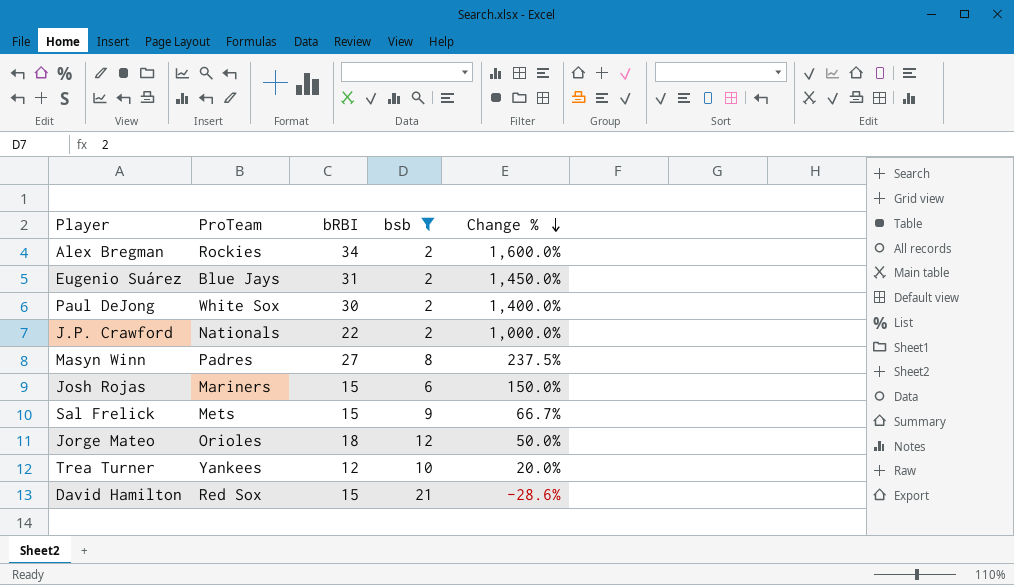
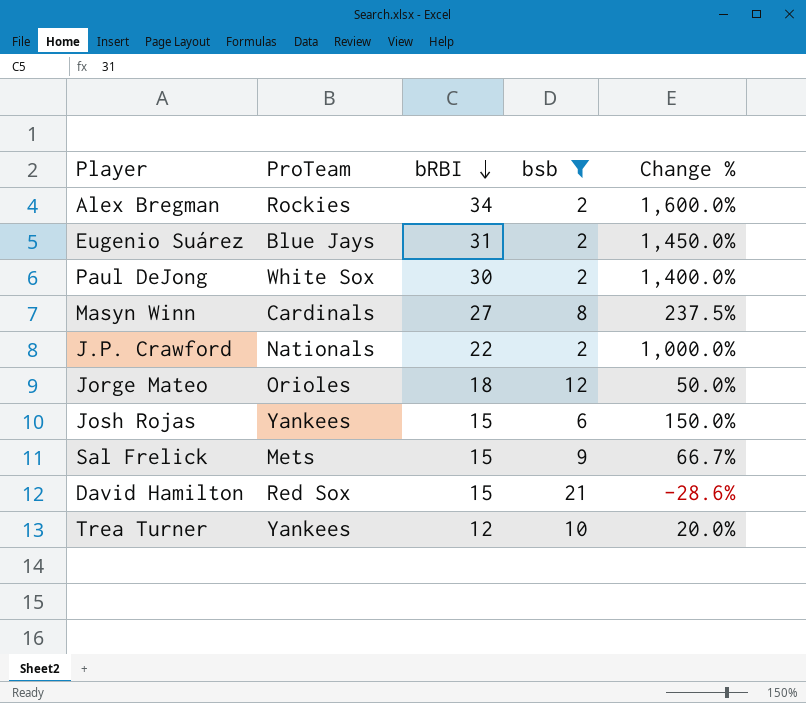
row order: Change % descending -> bRBI descending
Masyn Winn | ProTeam: Padres -> Cardinals
Josh Rojas | ProTeam: Mariners -> Yankees

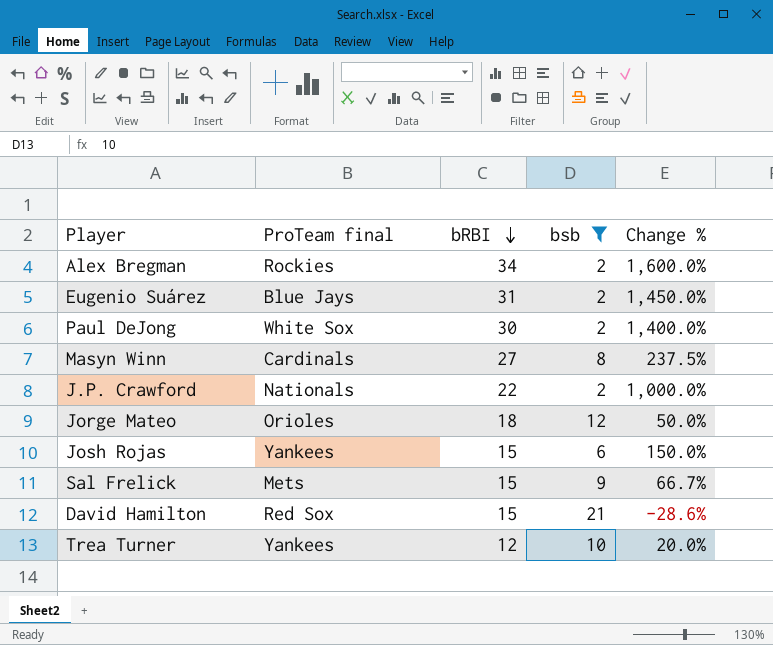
column name: ProTeam -> ProTeam final

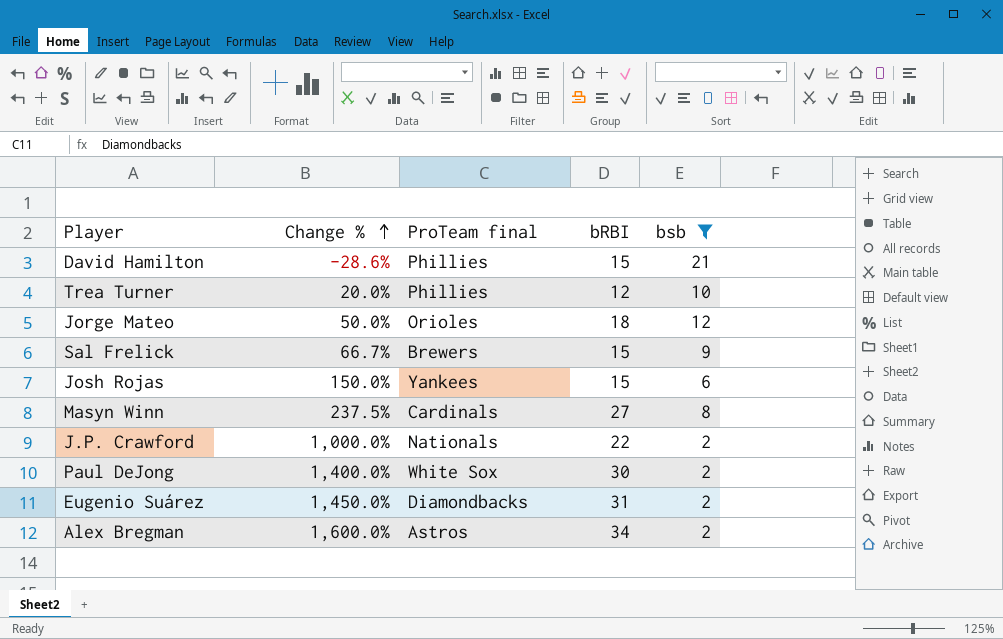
row order: bRBI descending -> Change % ascending
column Change % | position: 5 -> 2
David Hamilton | ProTeam final: Red Sox -> Phillies
Trea Turner | ProTeam final: Yankees -> Phillies
Sal Frelick | ProTeam final: Mets -> Brewers
Eugenio Suárez | ProTeam final: Blue Jays -> Diamondbacks
Alex Bregman | ProTeam final: Rockies -> Astros

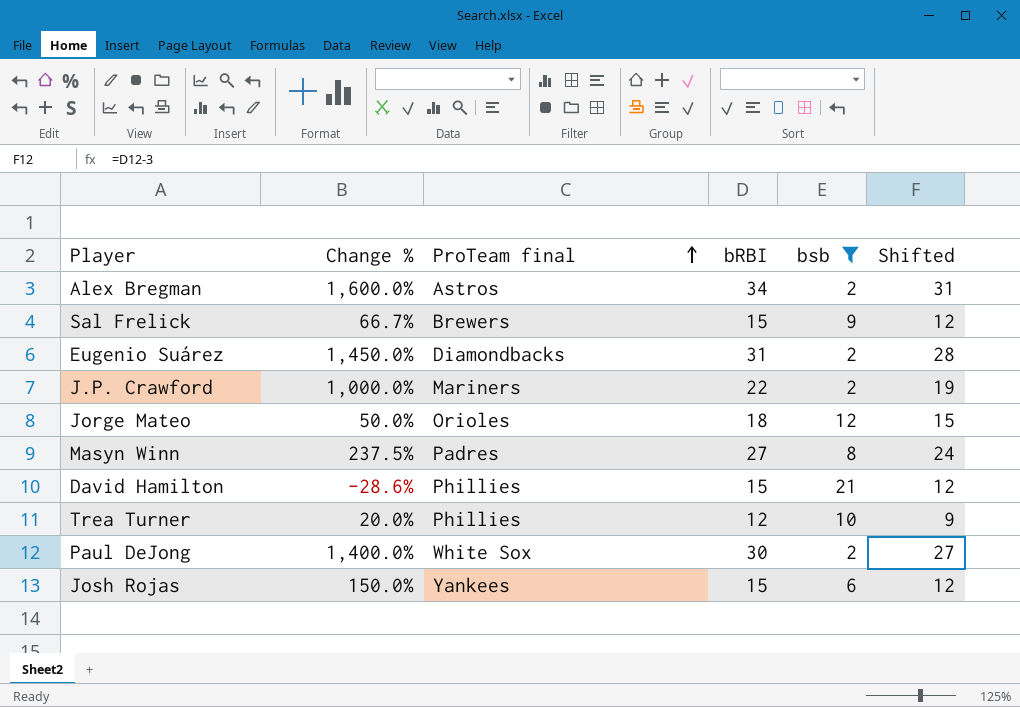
row order: Change % ascending -> ProTeam final ascending
column Shifted | formula: none -> [bRBI] - 3
J.P. Crawford | ProTeam final: Nationals -> Mariners
Masyn Winn | ProTeam final: Cardinals -> Padres

